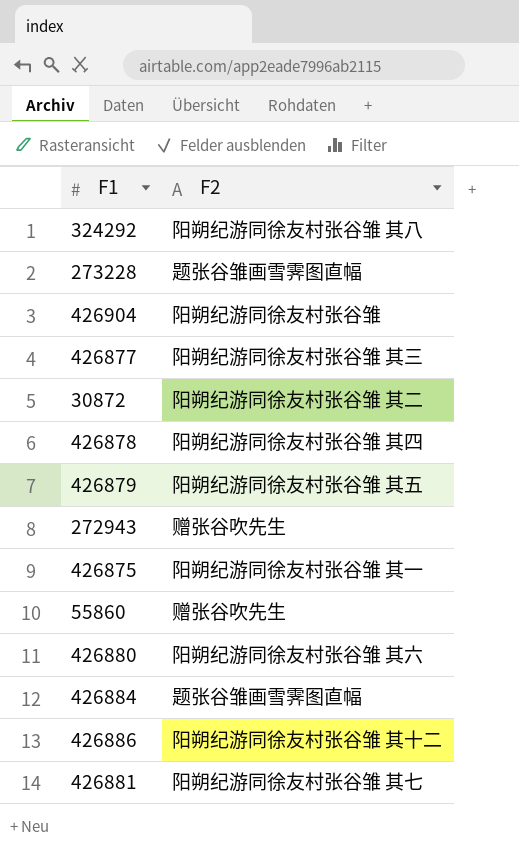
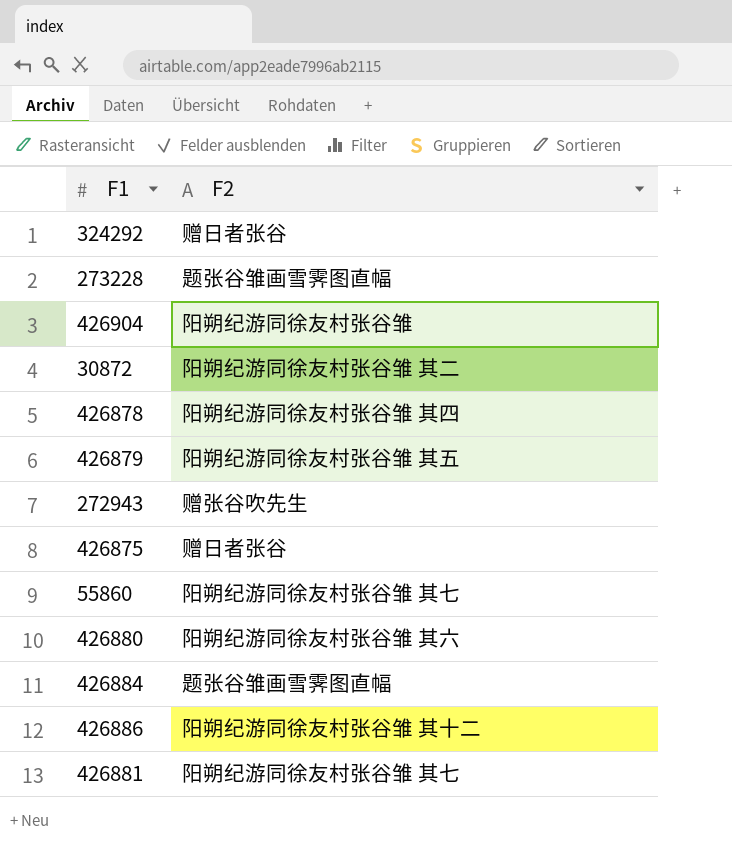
row 426877: 阳朔纪游同徐友村张谷雏 其三 -> none
324292 | F2: 阳朔纪游同徐友村张谷雏 其八 -> 赠日者张谷
426875 | F2: 阳朔纪游同徐友村张谷雏 其一 -> 赠日者张谷
55860 | F2: 赠张谷吹先生 -> 阳朔纪游同徐友村张谷雏 其七

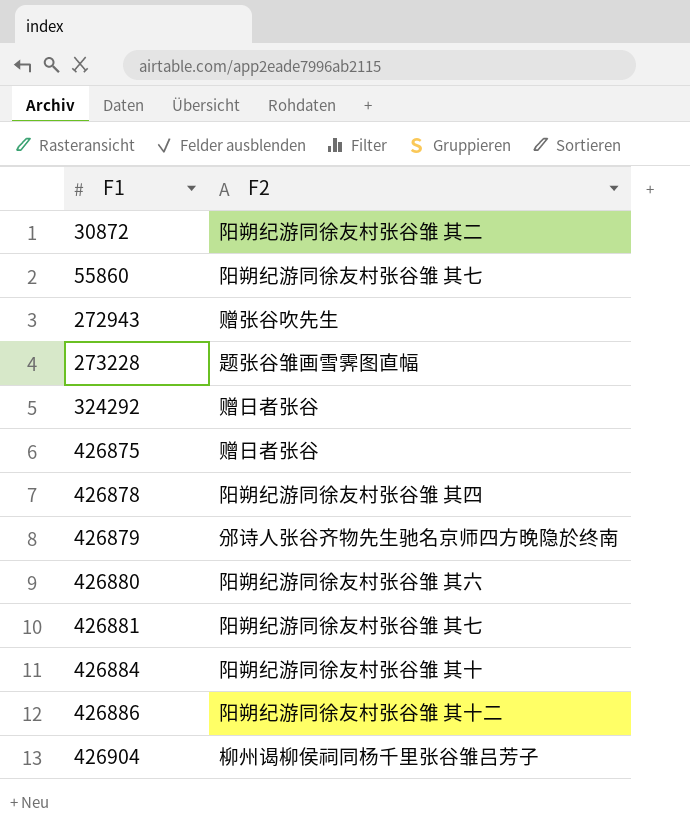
row order: none -> F1 ascending
426879 | F2: 阳朔纪游同徐友村张谷雏 其五 -> 邠诗人张谷齐物先生驰名京师四方晚隐於终南
426884 | F2: 题张谷雏画雪霁图直幅 -> 阳朔纪游同徐友村张谷雏 其十
426904 | F2: 阳朔纪游同徐友村张谷雏 -> 柳州谒柳侯祠同杨千里张谷雏吕芳子

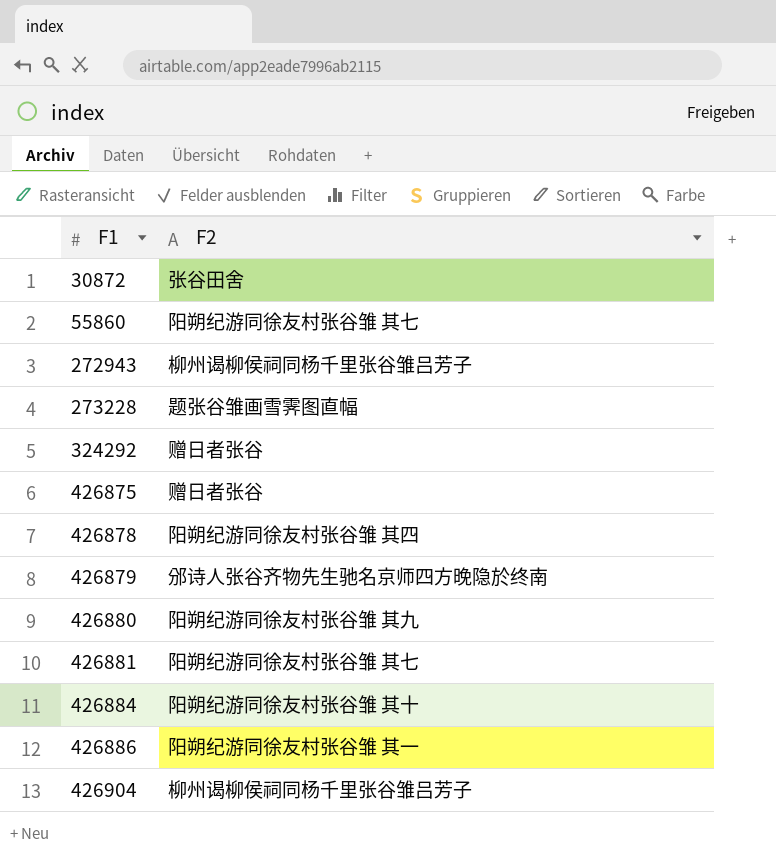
30872 | F2: 阳朔纪游同徐友村张谷雏 其二 -> 张谷田舍
272943 | F2: 赠张谷吹先生 -> 柳州谒柳侯祠同杨千里张谷雏吕芳子
426880 | F2: 阳朔纪游同徐友村张谷雏 其六 -> 阳朔纪游同徐友村张谷雏 其九
426886 | F2: 阳朔纪游同徐友村张谷雏 其十二 -> 阳朔纪游同徐友村张谷雏 其一

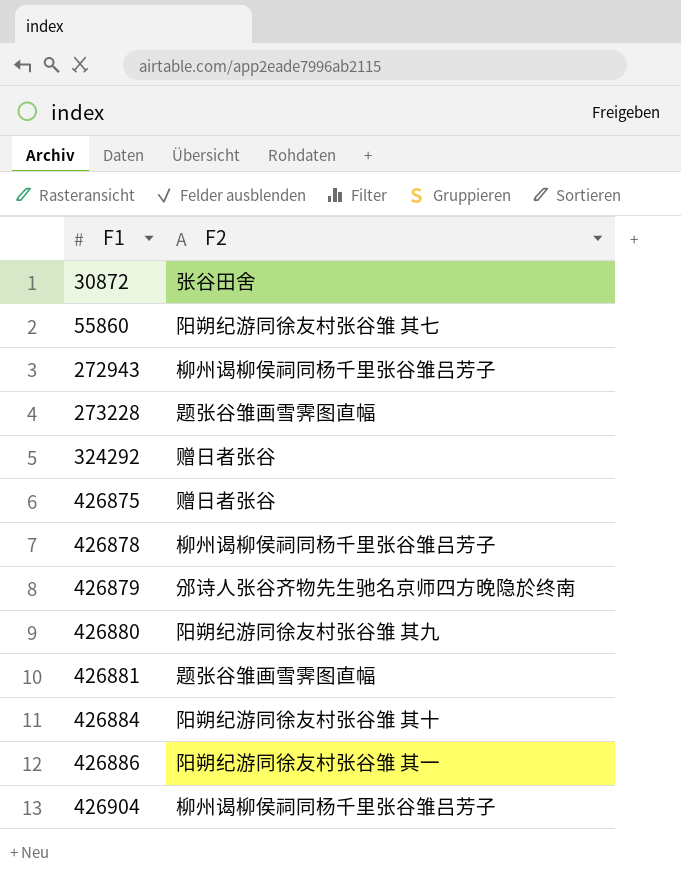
426878 | F2: 阳朔纪游同徐友村张谷雏 其四 -> 柳州谒柳侯祠同杨千里张谷雏吕芳子
426881 | F2: 阳朔纪游同徐友村张谷雏 其七 -> 题张谷雏画雪霁图直幅

